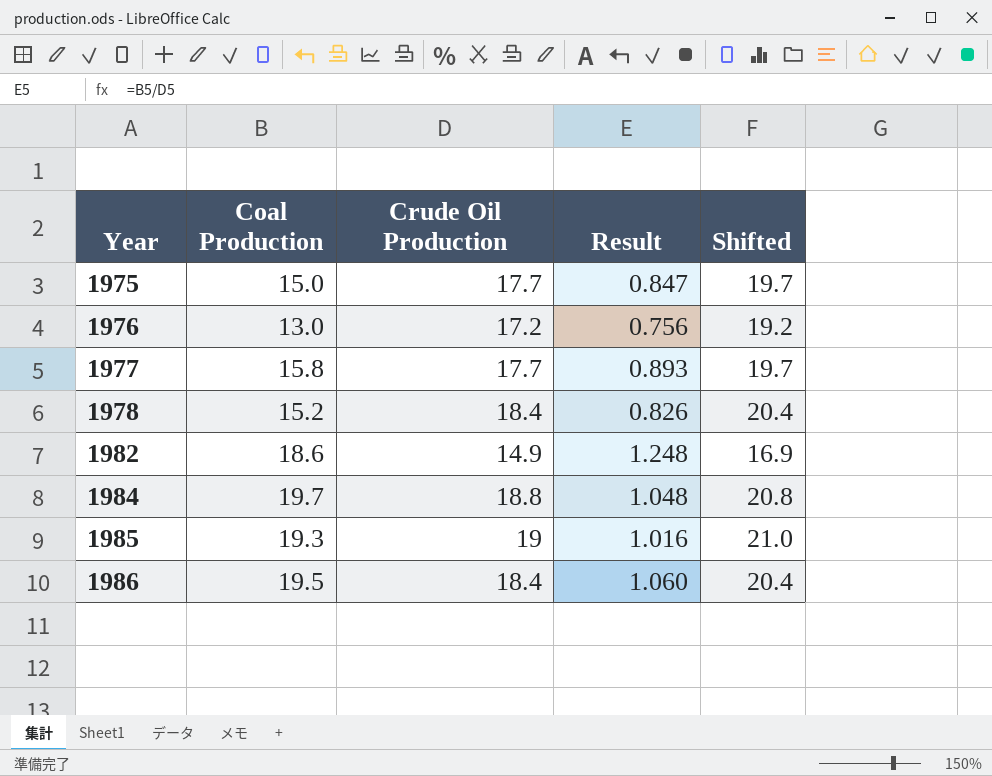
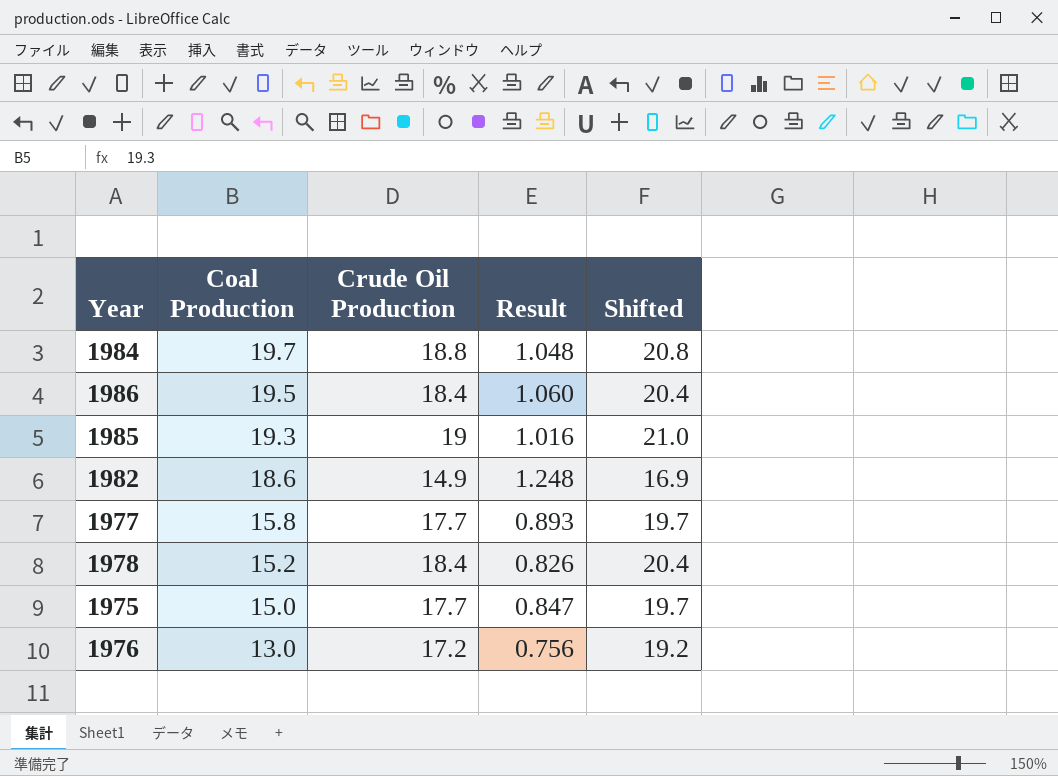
row order: Year ascending -> Coal Production descending

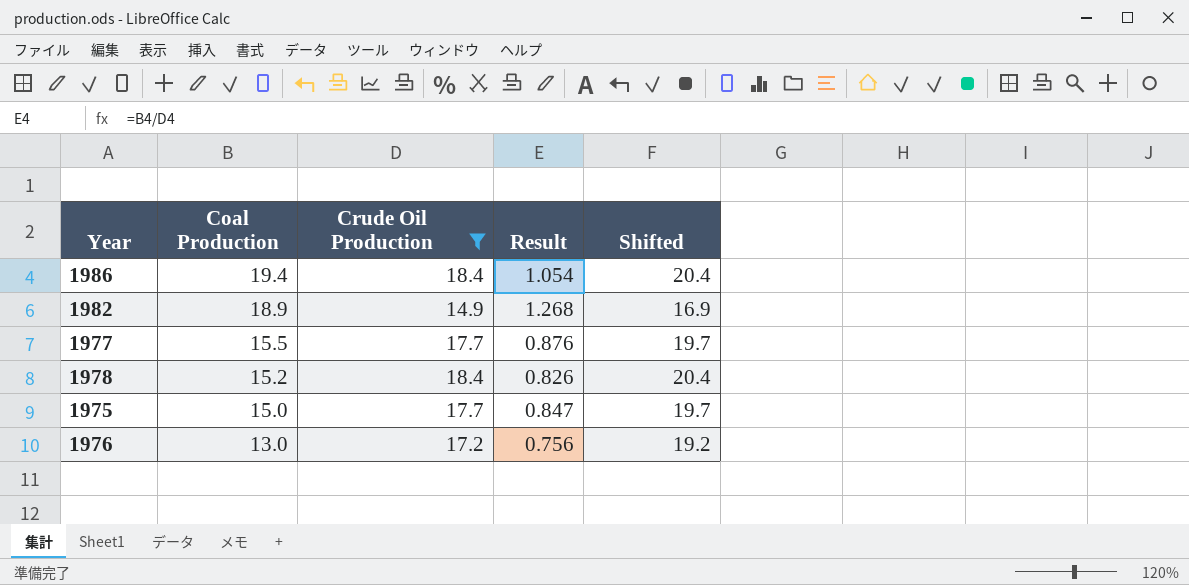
filter: none -> Crude Oil Production <= 18.4
1986 | Coal Production: 19.5 -> 19.4
1986 | Result: 1.060 -> 1.054
1982 | Coal Production: 18.6 -> 18.9
1982 | Result: 1.248 -> 1.268
1977 | Coal Production: 15.8 -> 15.5
1977 | Result: 0.893 -> 0.876

